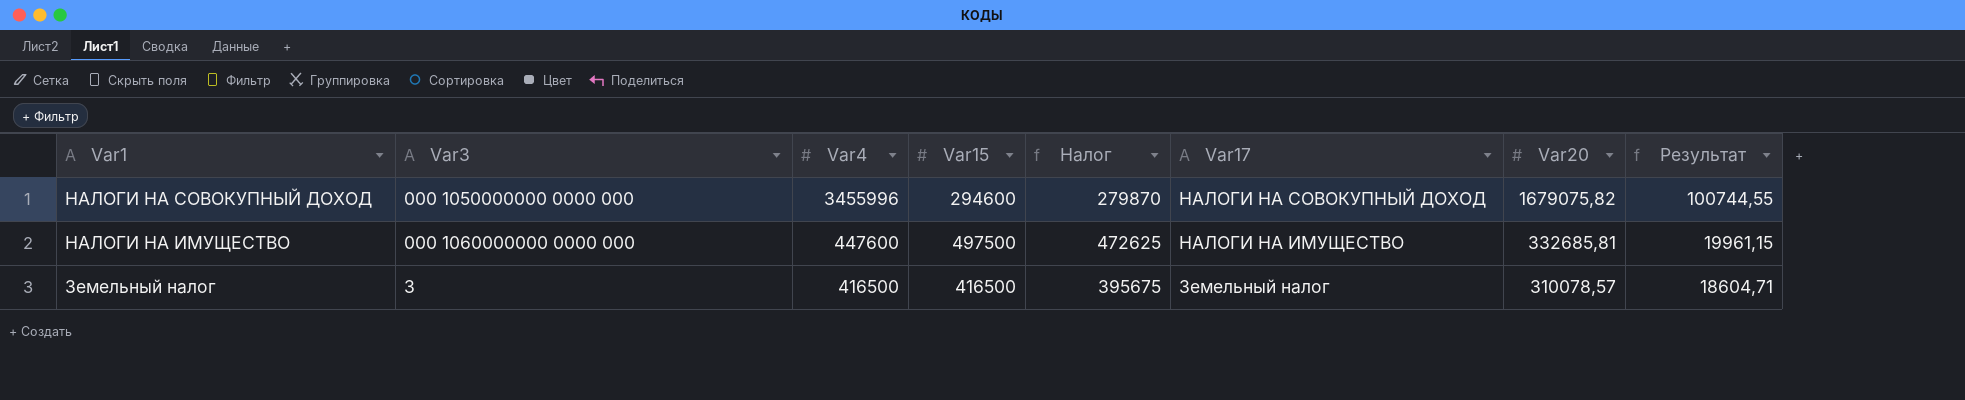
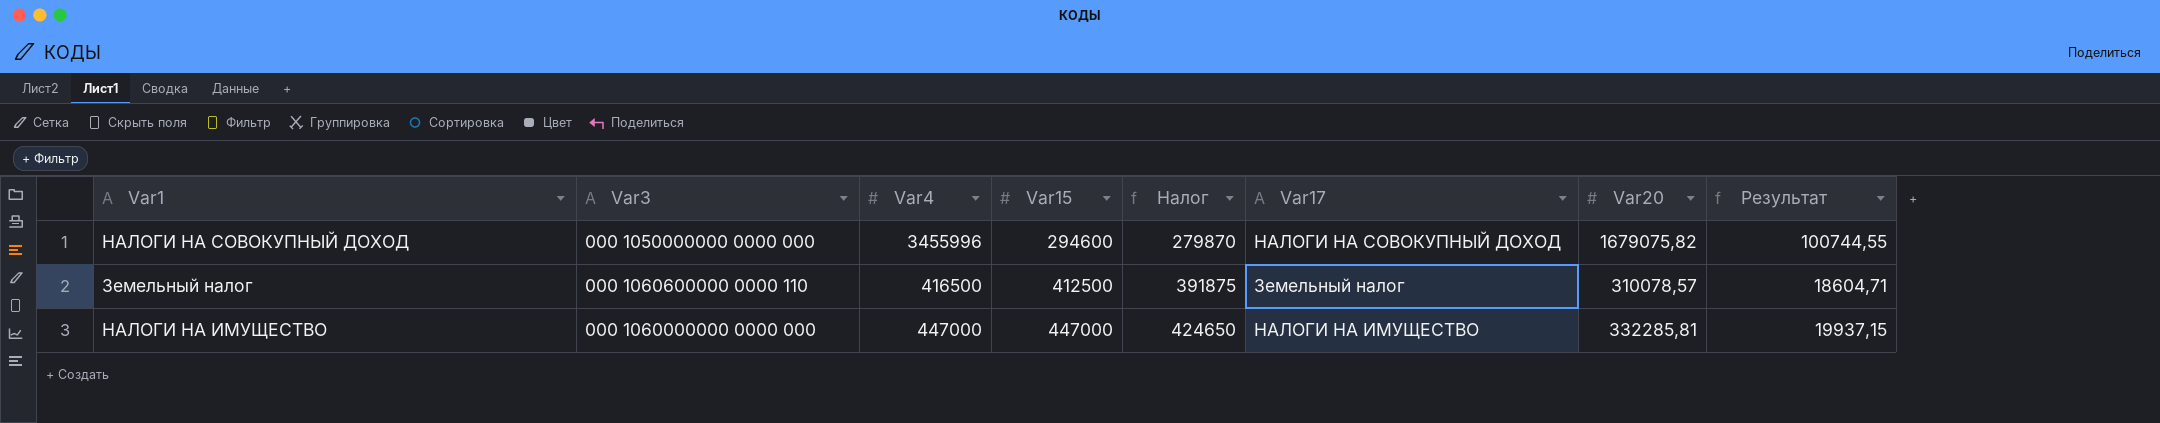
row order: Var1 descending -> Var15 ascending
Земельный налог | Var3: 3 -> 000 1060600000 0000 110
Земельный налог | Var15: 416500 -> 412500
Земельный налог | Налог: 395675 -> 391875
НАЛОГИ НА ИМУЩЕСТВО | Var4: 447600 -> 447000
НАЛОГИ НА ИМУЩЕСТВО | Var15: 497500 -> 447000
НАЛОГИ НА ИМУЩЕСТВО | Налог: 472625 -> 424650
НАЛОГИ НА ИМУЩЕСТВО | Var20: 332685,81 -> 332285,81
НАЛОГИ НА ИМУЩЕСТВО | Результат: 19961,15 -> 19937,15

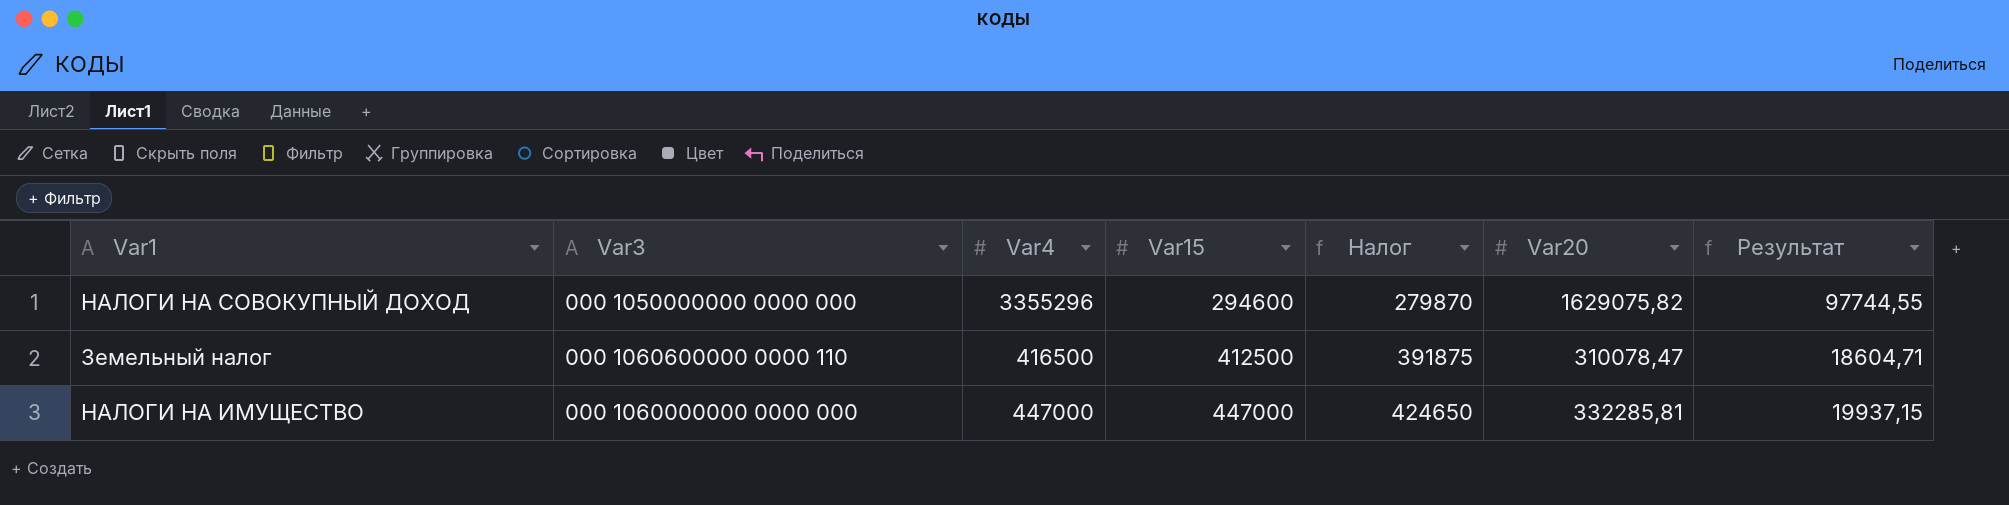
column Var17 | position: 6 -> none
НАЛОГИ НА СОВОКУПНЫЙ ДОХОД | Var4: 3455996 -> 3355296
НАЛОГИ НА СОВОКУПНЫЙ ДОХОД | Var20: 1679075,82 -> 1629075,82
НАЛОГИ НА СОВОКУПНЫЙ ДОХОД | Результат: 100744,55 -> 97744,55
Земельный налог | Var20: 310078,57 -> 310078,47

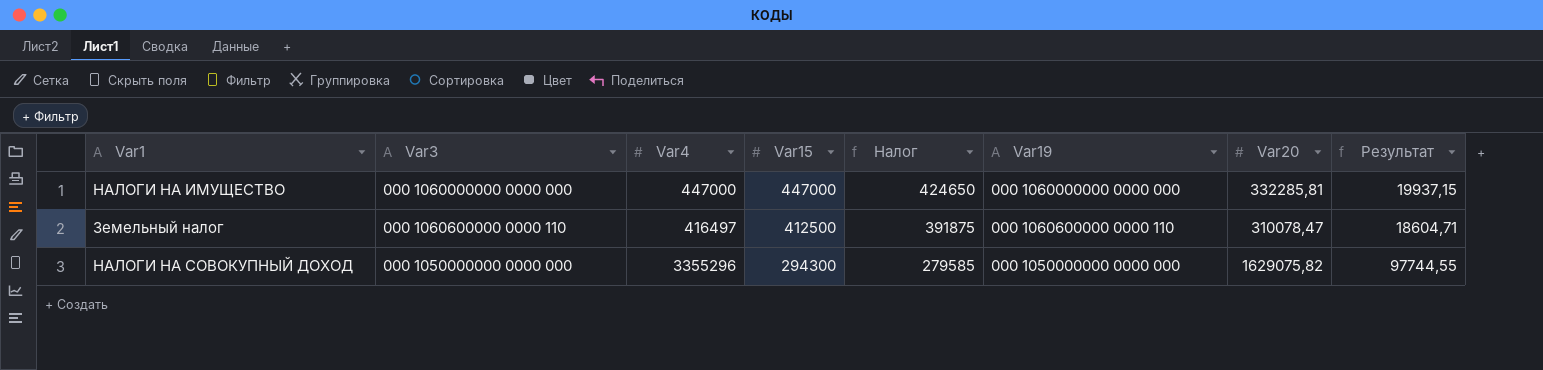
row order: Var15 ascending -> Var15 descending
column Var19 | position: none -> 6
Земельный налог | Var4: 416500 -> 416497
НАЛОГИ НА СОВОКУПНЫЙ ДОХОД | Var15: 294600 -> 294300
НАЛОГИ НА СОВОКУПНЫЙ ДОХОД | Налог: 279870 -> 279585

